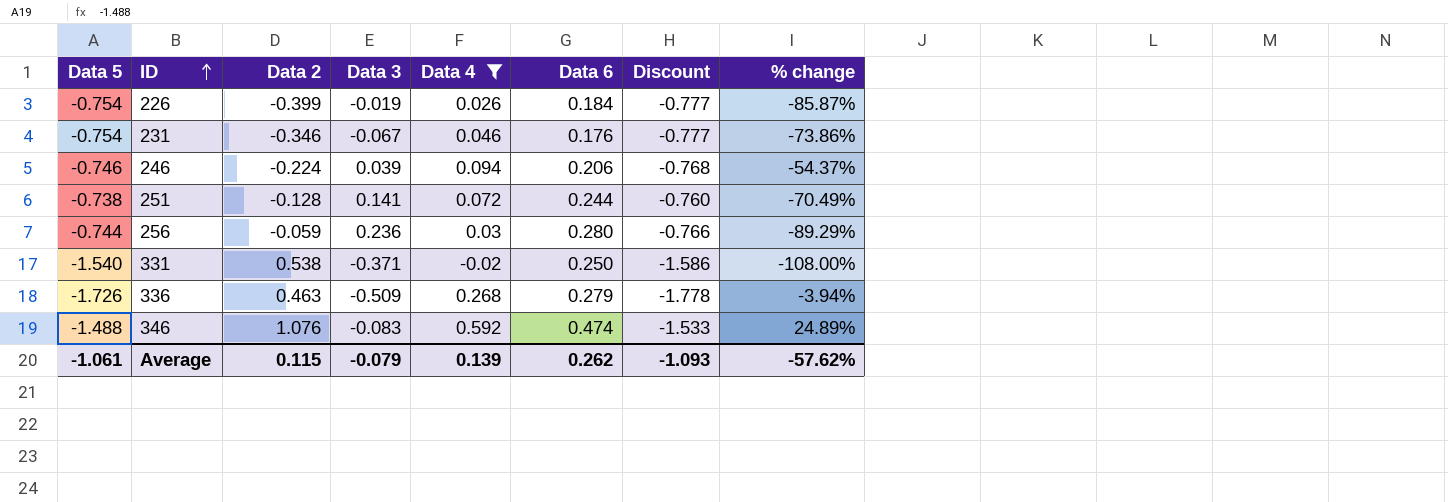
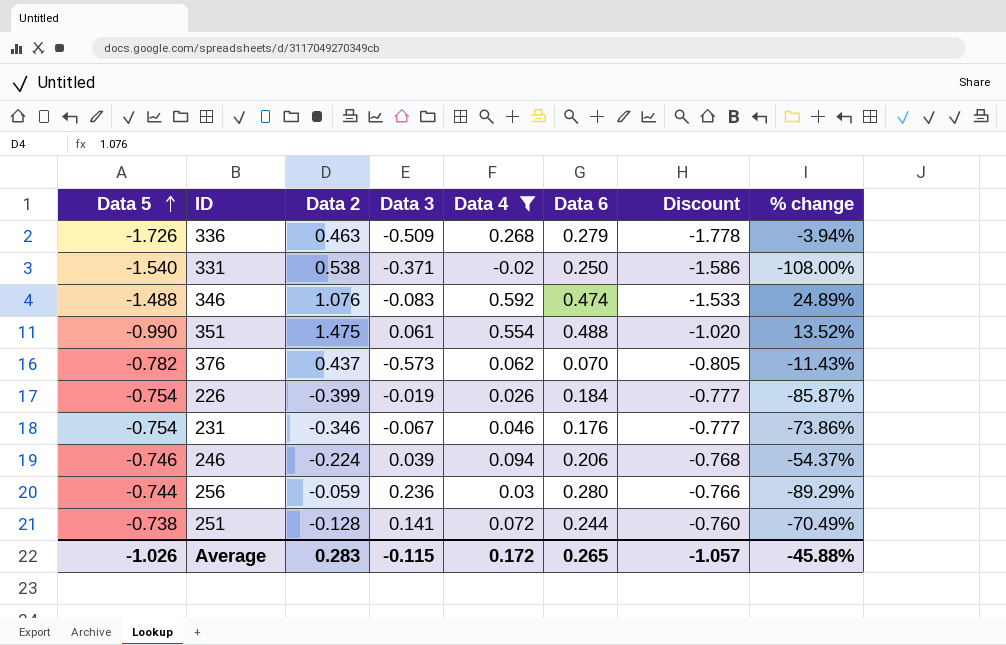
row order: ID ascending -> Data 5 ascending
row 351: none -> -0.990 | 1.475 | 0.061 | 0.554 | 0.488 | -1.020 | 13.52%
row 376: none -> -0.782 | 0.437 | -0.573 | 0.062 | 0.070 | -0.805 | -11.43%
Average | Data 5: -1.061 -> -1.026
Average | Data 2: 0.115 -> 0.283
Average | Data 3: -0.079 -> -0.115
Average | Data 4: 0.139 -> 0.172
Average | Data 6: 0.262 -> 0.265
Average | Discount: -1.093 -> -1.057
Average | % change: -57.62% -> -45.88%

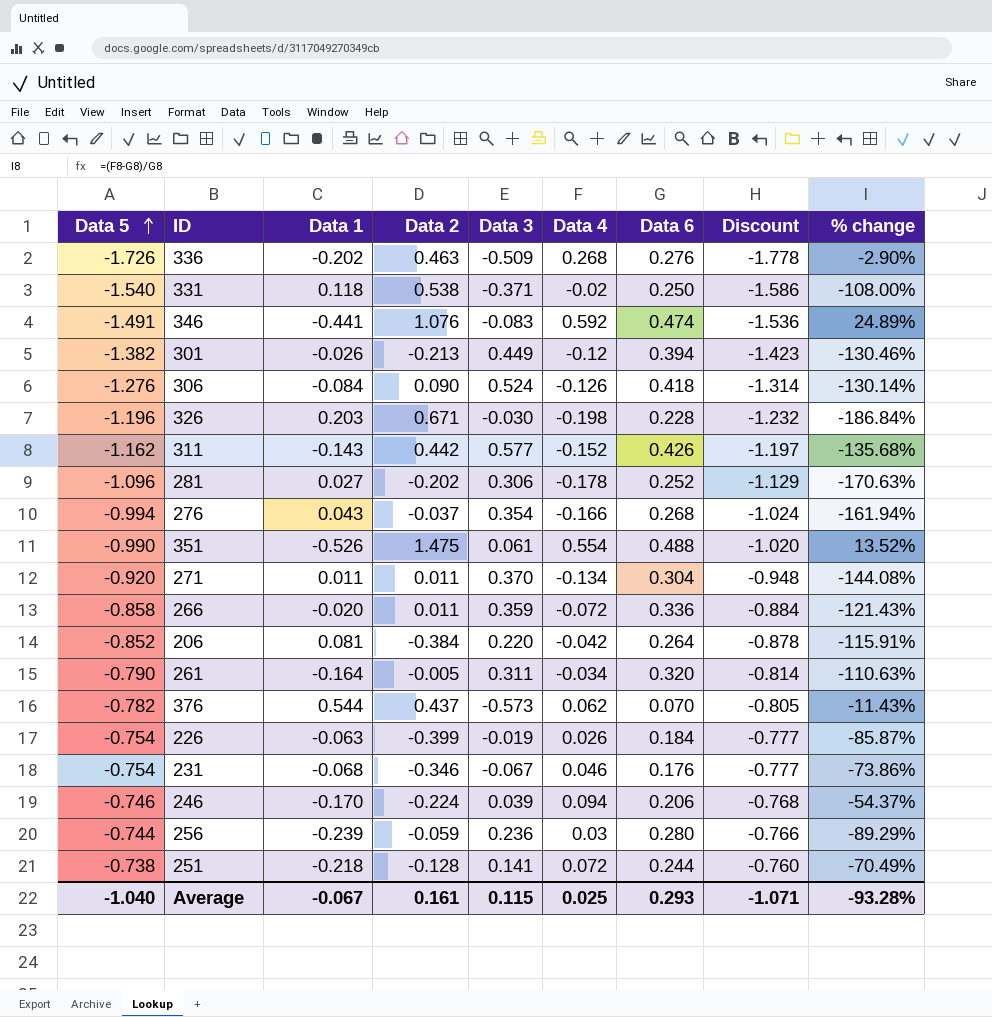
filter: Data 4 >= -0.02 -> none
column Data 1 | position: none -> 3
336 | Data 6: 0.279 -> 0.276
336 | % change: -3.94% -> -2.90%
346 | Data 5: -1.488 -> -1.491
346 | Discount: -1.533 -> -1.536
Average | Data 5: -1.026 -> -1.040
Average | Data 2: 0.283 -> 0.161
Average | Data 3: -0.115 -> 0.115
Average | Data 4: 0.172 -> 0.025
Average | Data 6: 0.265 -> 0.293
Average | Discount: -1.057 -> -1.071
Average | % change: -45.88% -> -93.28%

